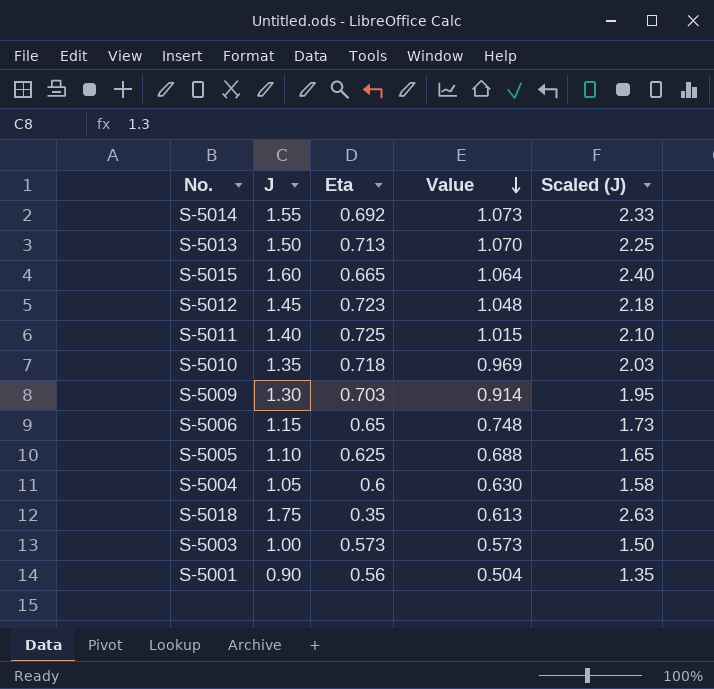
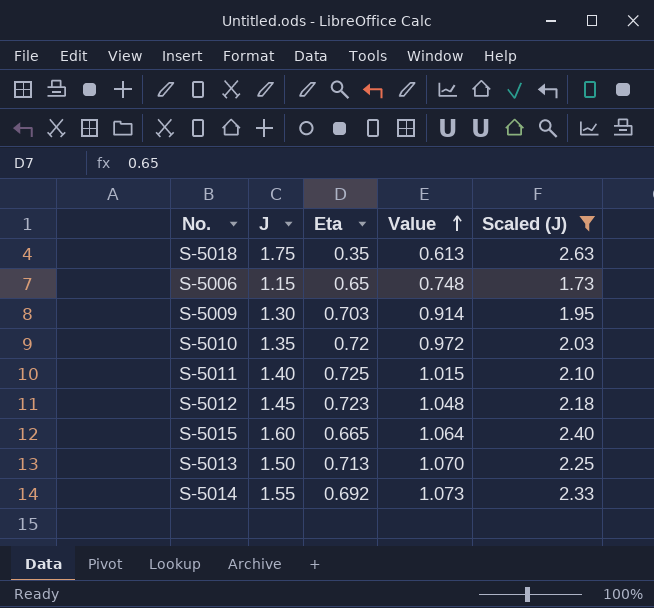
filter: none -> Scaled (J) >= 1.73
row order: Value descending -> Value ascending
S-5010 | Eta: 0.718 -> 0.72
S-5010 | Value: 0.969 -> 0.972

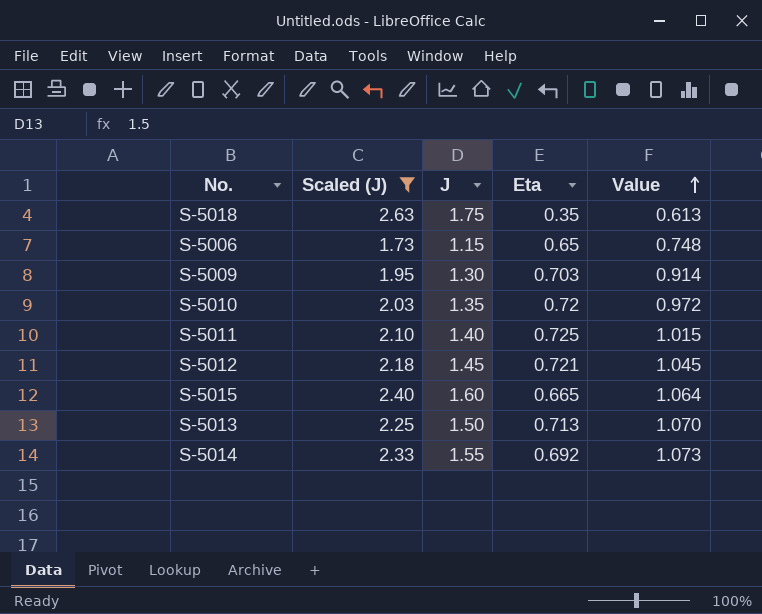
column Scaled (J) | position: 5 -> 2
S-5012 | Eta: 0.723 -> 0.721
S-5012 | Value: 1.048 -> 1.045

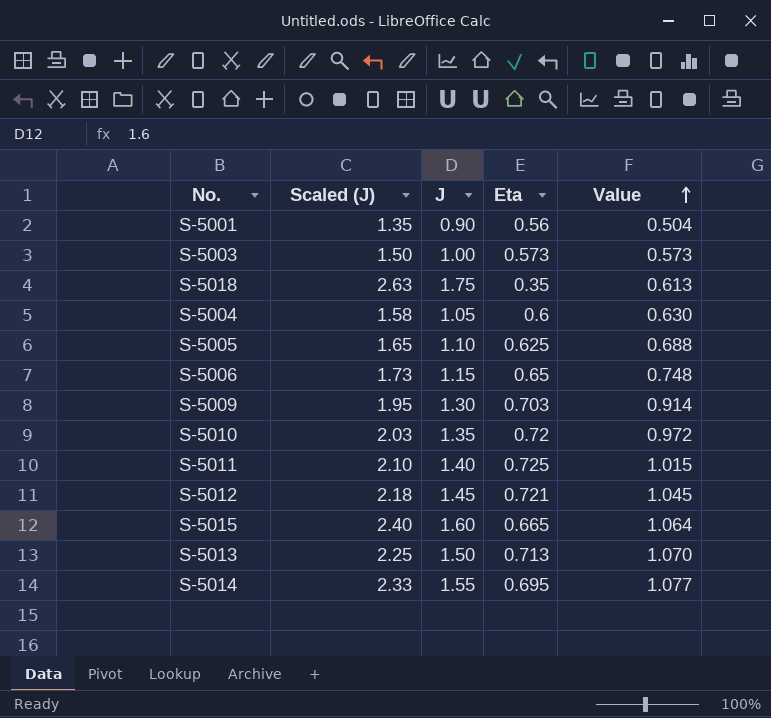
filter: Scaled (J) >= 1.73 -> none
S-5014 | Eta: 0.692 -> 0.695
S-5014 | Value: 1.073 -> 1.077

